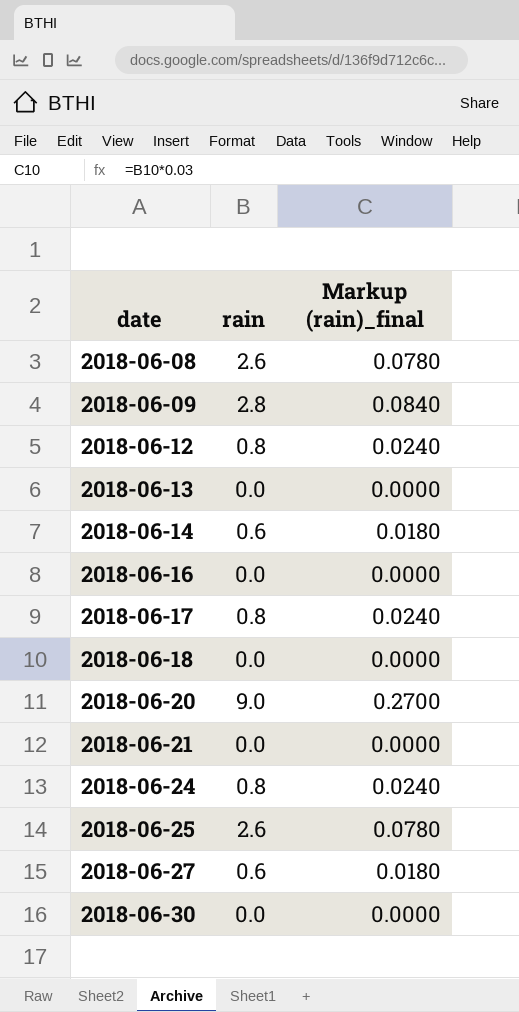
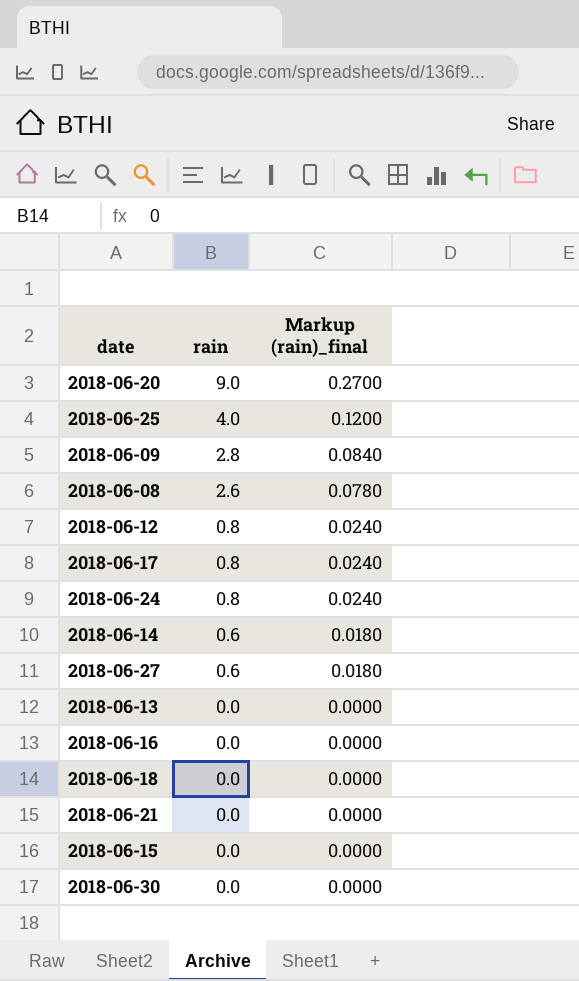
row order: date ascending -> rain descending
2018-06-25 | rain: 2.6 -> 4.0
2018-06-25 | Markup (rain)_final: 0.0780 -> 0.1200
row 2018-06-15: none -> 0.0 | 0.0000

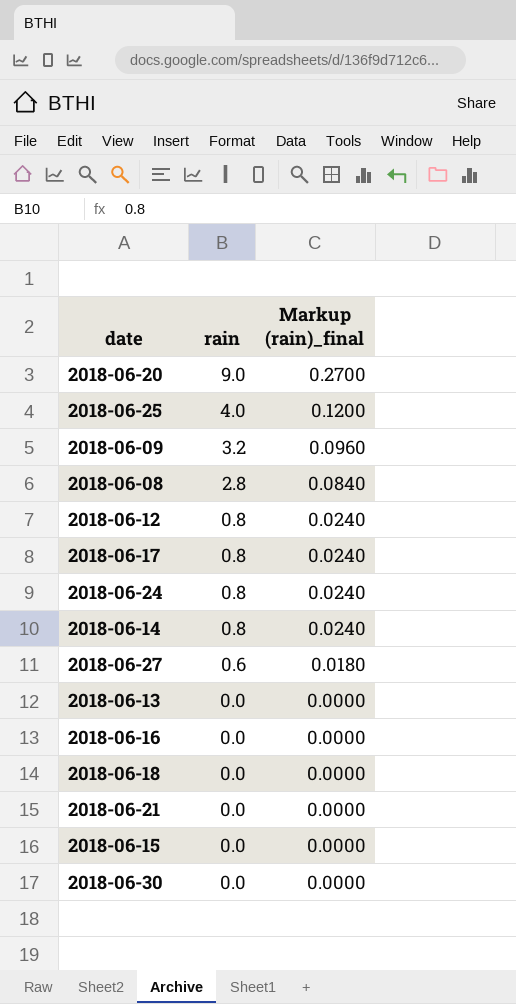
2018-06-09 | rain: 2.8 -> 3.2
2018-06-09 | Markup (rain)_final: 0.0840 -> 0.0960
2018-06-08 | rain: 2.6 -> 2.8
2018-06-08 | Markup (rain)_final: 0.0780 -> 0.0840
2018-06-14 | rain: 0.6 -> 0.8
2018-06-14 | Markup (rain)_final: 0.0180 -> 0.0240

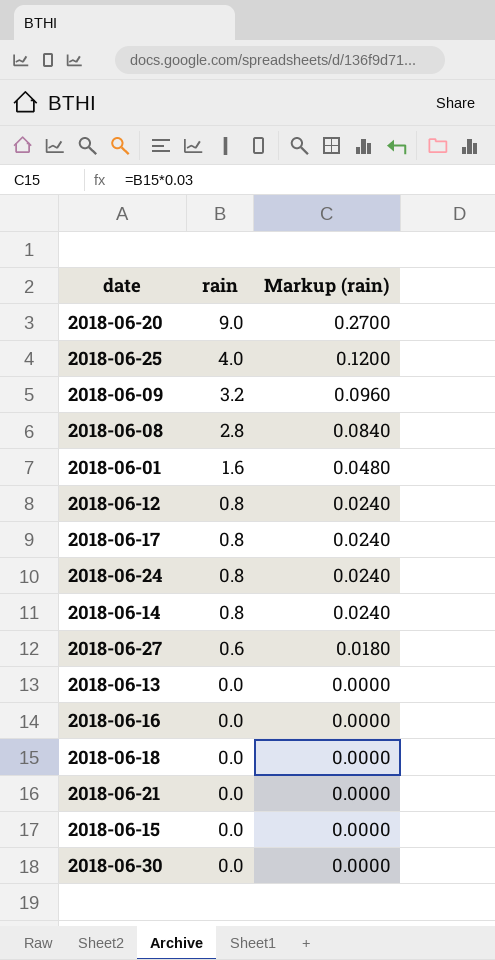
column name: Markup (rain)_final -> Markup (rain)
row 2018-06-01: none -> 1.6 | 0.0480

